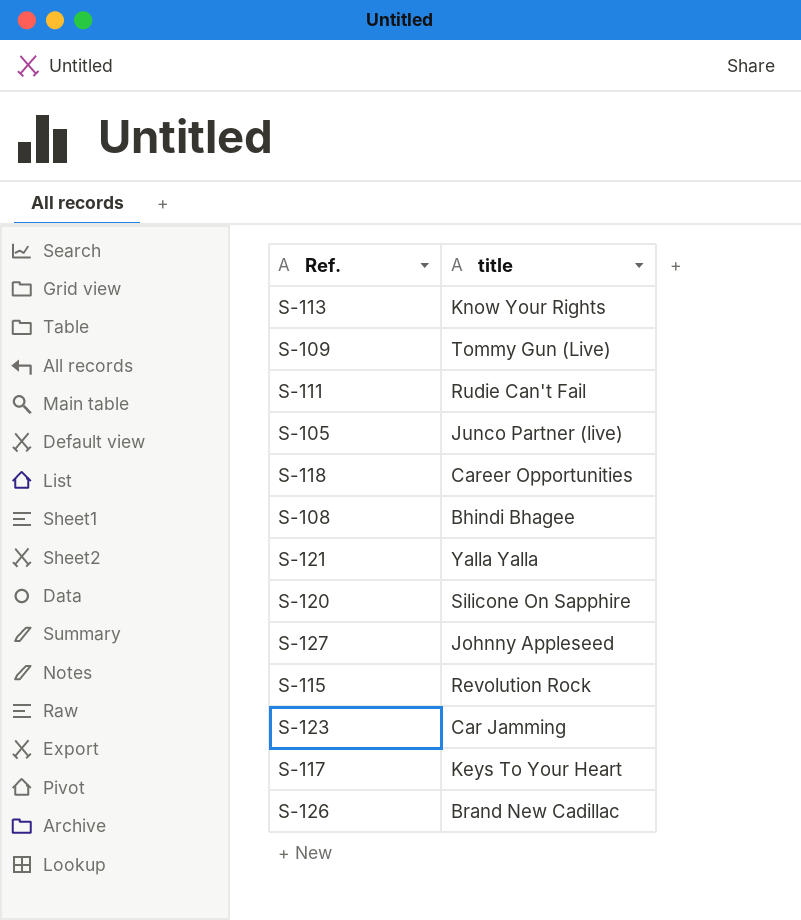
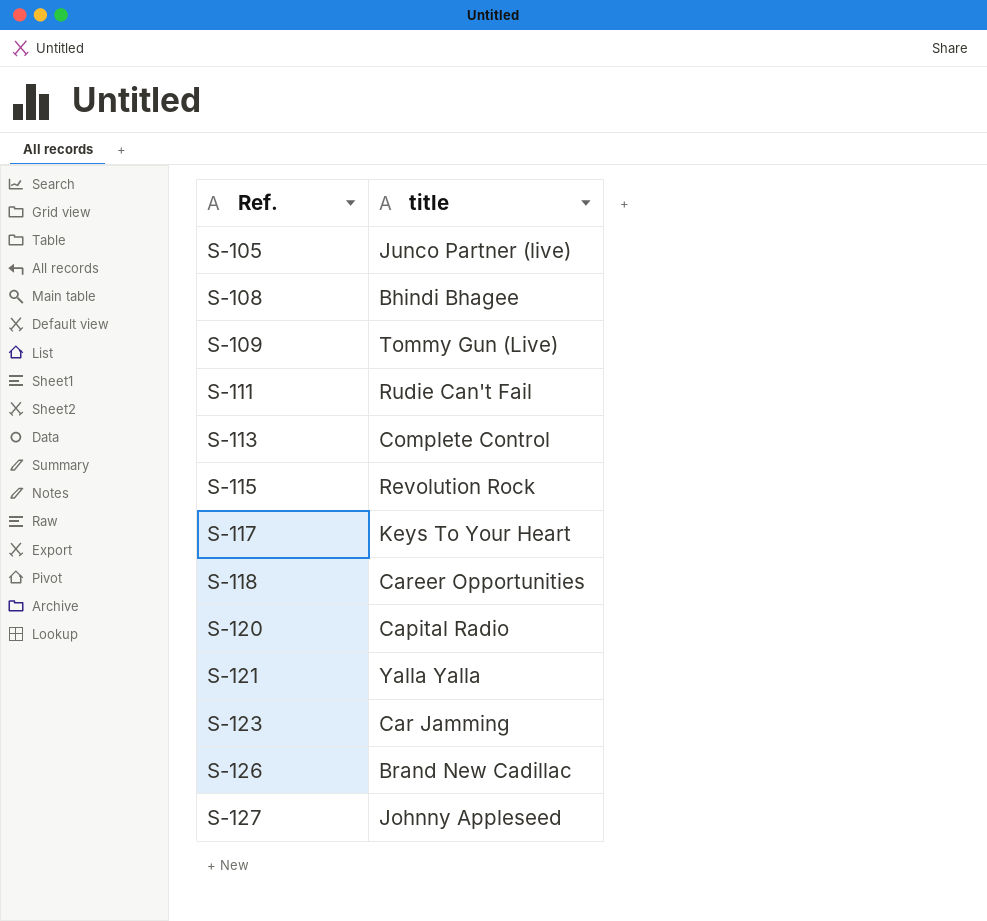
row order: none -> Ref. ascending
S-113 | title: Know Your Rights -> Complete Control
S-120 | title: Silicone On Sapphire -> Capital Radio

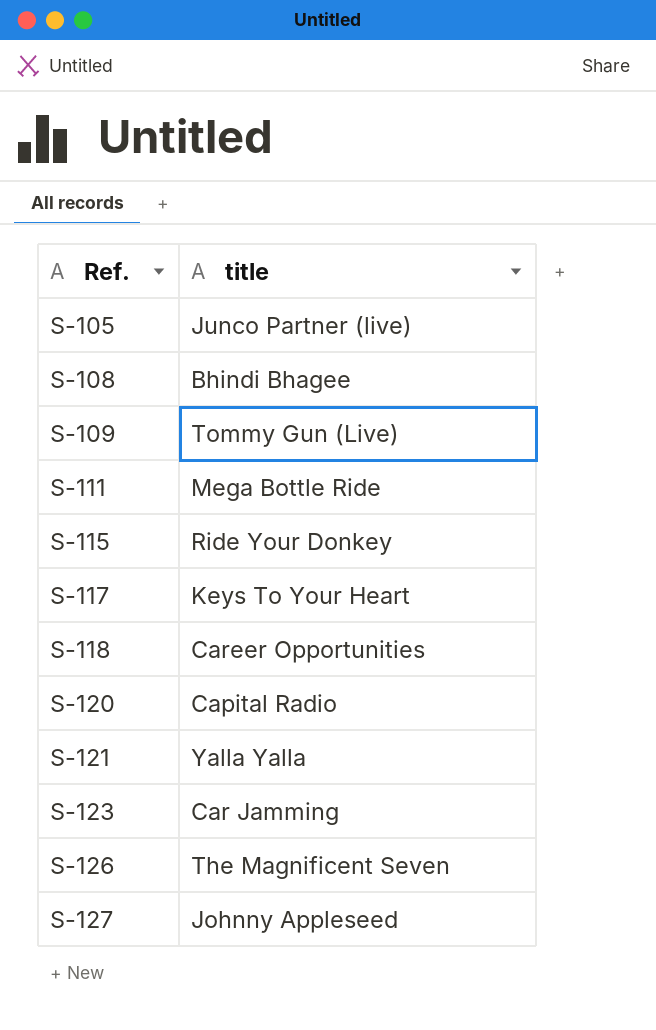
row S-113: Complete Control -> none
S-111 | title: Rudie Can't Fail -> Mega Bottle Ride
S-115 | title: Revolution Rock -> Ride Your Donkey
S-126 | title: Brand New Cadillac -> The Magnificent Seven

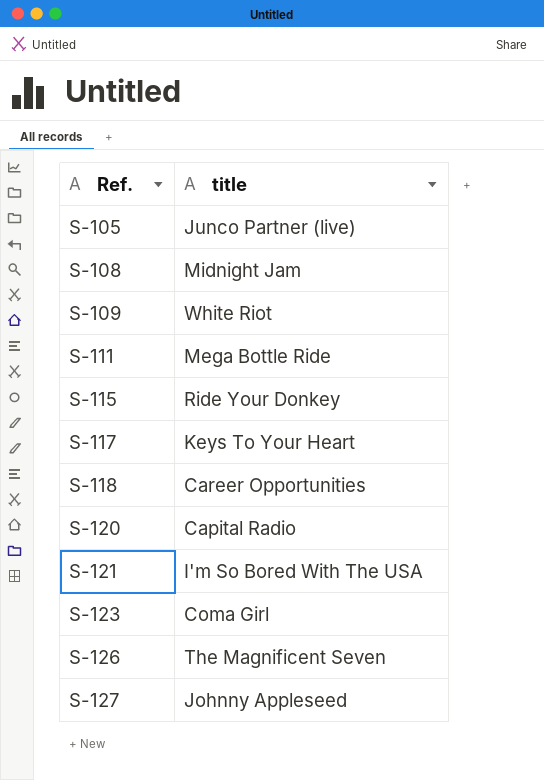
S-108 | title: Bhindi Bhagee -> Midnight Jam
S-109 | title: Tommy Gun (Live) -> White Riot
S-121 | title: Yalla Yalla -> I'm So Bored With The USA
S-123 | title: Car Jamming -> Coma Girl

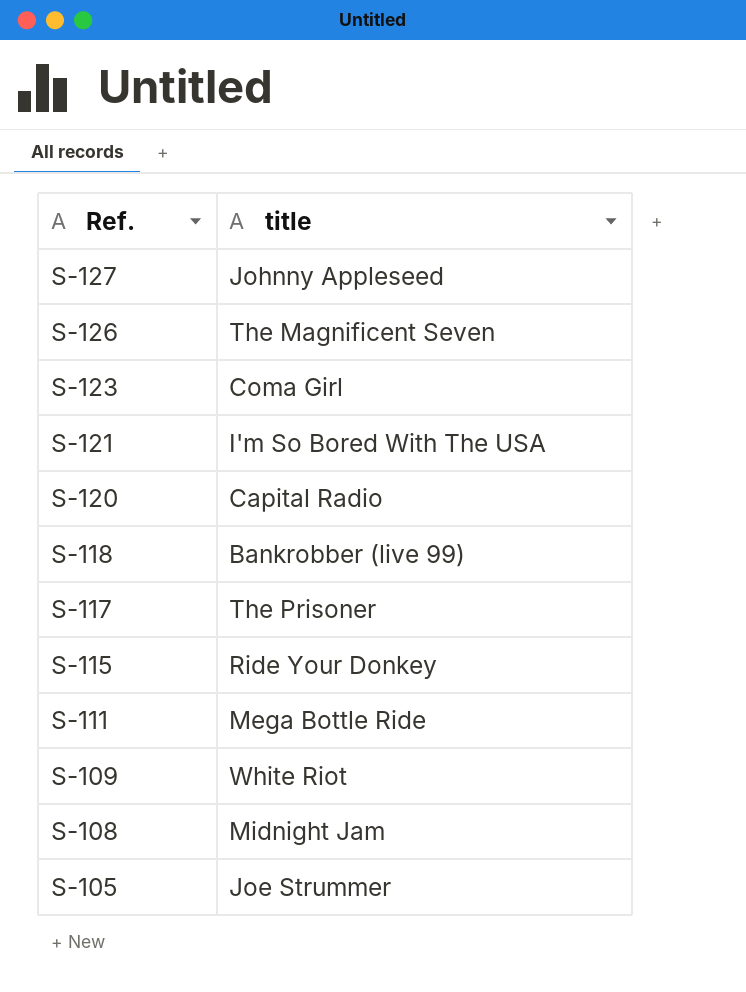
row order: Ref. ascending -> Ref. descending
S-118 | title: Career Opportunities -> Bankrobber (live 99)
S-117 | title: Keys To Your Heart -> The Prisoner
S-105 | title: Junco Partner (live) -> Joe Strummer

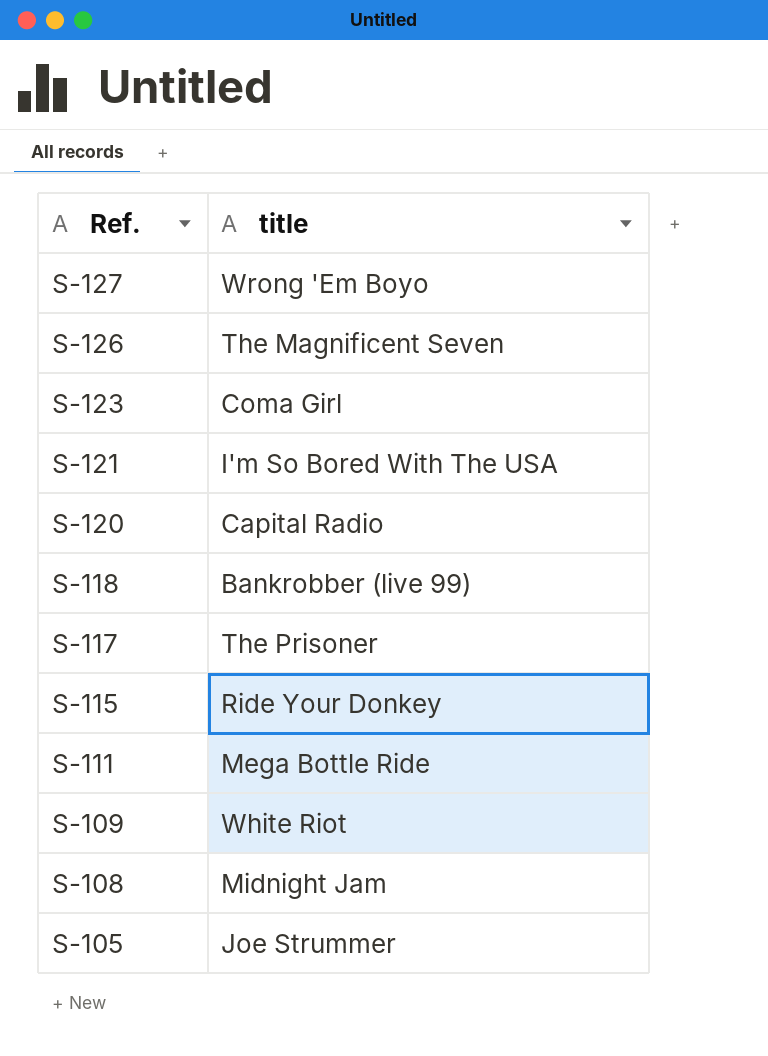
S-127 | title: Johnny Appleseed -> Wrong 'Em Boyo

